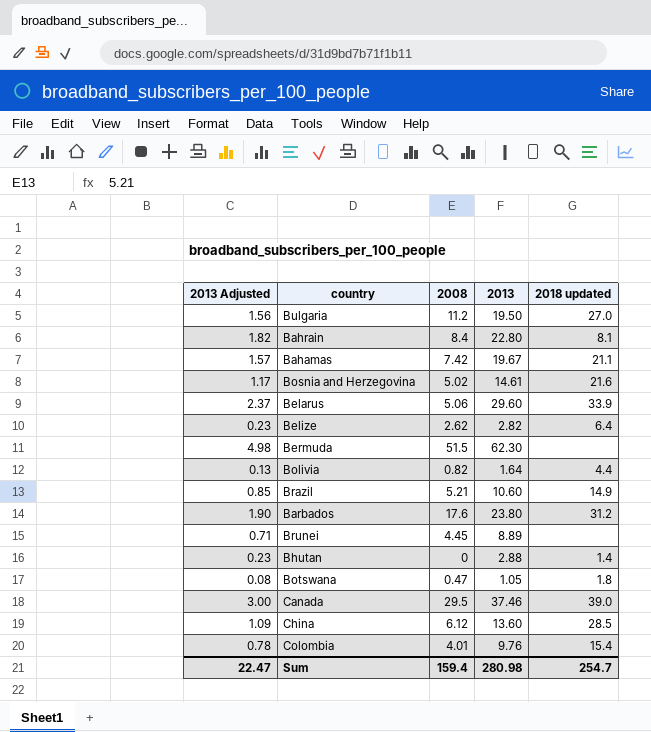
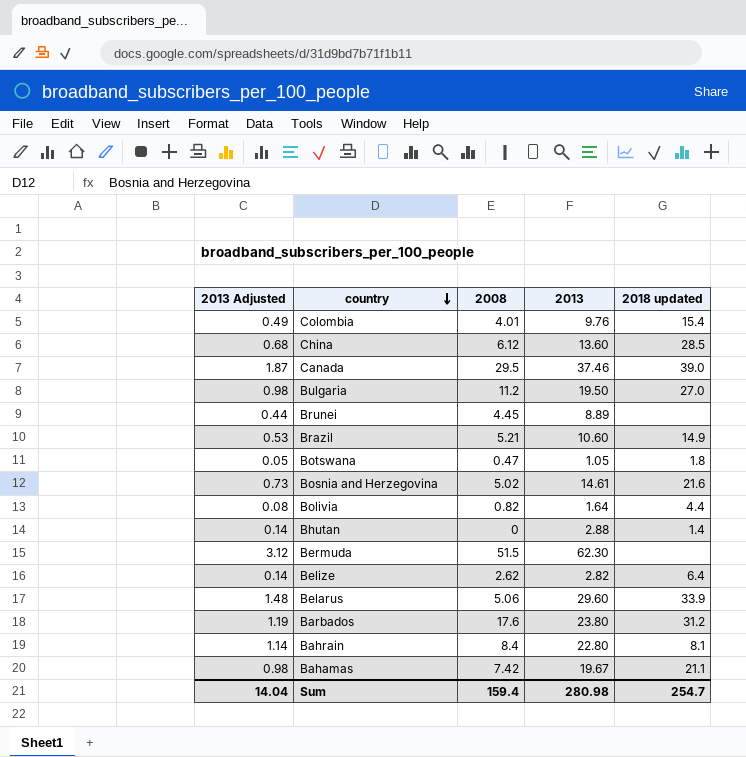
row order: none -> country descending
column 2013 Adjusted | formula: [2013] * 0.08 -> [2013] * 0.05
Sum | 2013 Adjusted: 22.47 -> 14.04

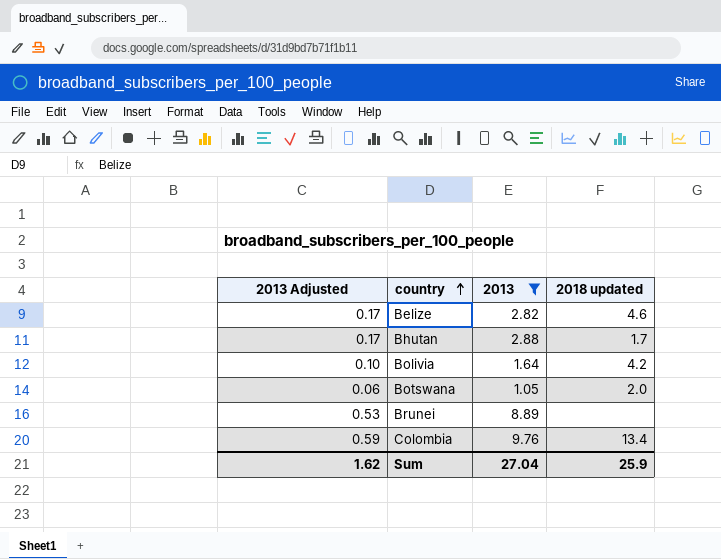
filter: none -> 2013 <= 9.76
row order: country descending -> country ascending
column 2008 | position: 3 -> none
column 2013 Adjusted | formula: [2013] * 0.05 -> [2013] * 0.06
Belize | 2018 updated: 6.4 -> 4.6
Bhutan | 2018 updated: 1.4 -> 1.7
Bolivia | 2018 updated: 4.4 -> 4.2
Botswana | 2018 updated: 1.8 -> 2.0
Colombia | 2018 updated: 15.4 -> 13.4
Sum | 2013 Adjusted: 14.04 -> 1.62
Sum | 2013: 280.98 -> 27.04
Sum | 2018 updated: 254.7 -> 25.9

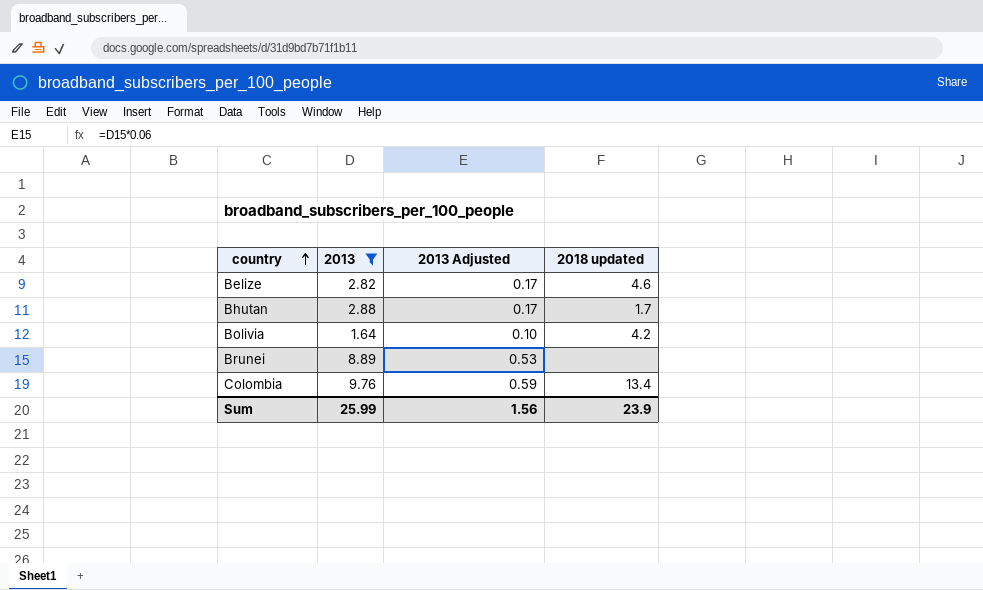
column 2013 Adjusted | position: 1 -> 3
row Botswana: 0.06 | 1.05 | 2.0 -> none
Sum | 2013: 27.04 -> 25.99
Sum | 2013 Adjusted: 1.62 -> 1.56
Sum | 2018 updated: 25.9 -> 23.9

